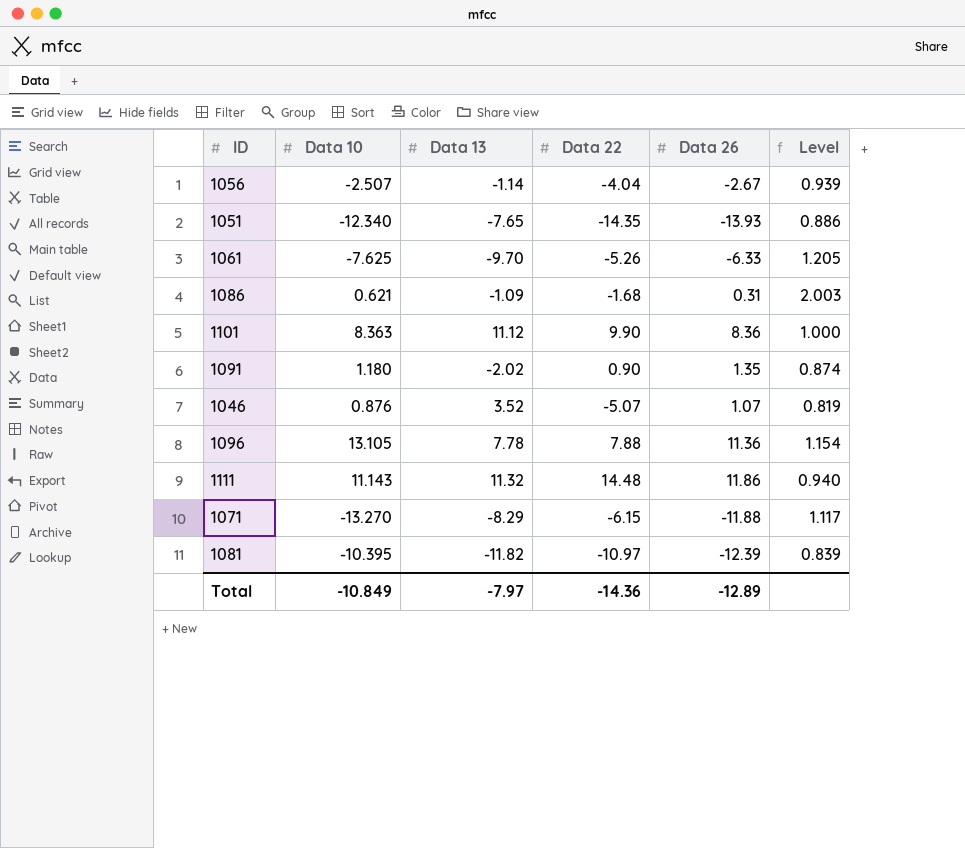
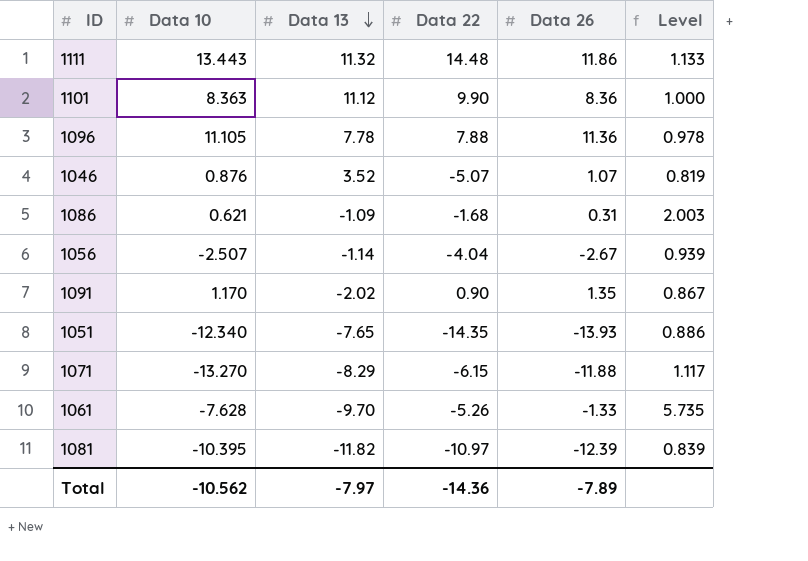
row order: none -> Data 13 descending
1111 | Data 10: 11.143 -> 13.443
1111 | Level: 0.940 -> 1.133
1096 | Data 10: 13.105 -> 11.105
1096 | Level: 1.154 -> 0.978
1091 | Data 10: 1.180 -> 1.170
1091 | Level: 0.874 -> 0.867
1061 | Data 10: -7.625 -> -7.628
1061 | Data 26: -6.33 -> -1.33
1061 | Level: 1.205 -> 5.735
Total | Data 10: -10.849 -> -10.562
Total | Data 26: -12.89 -> -7.89

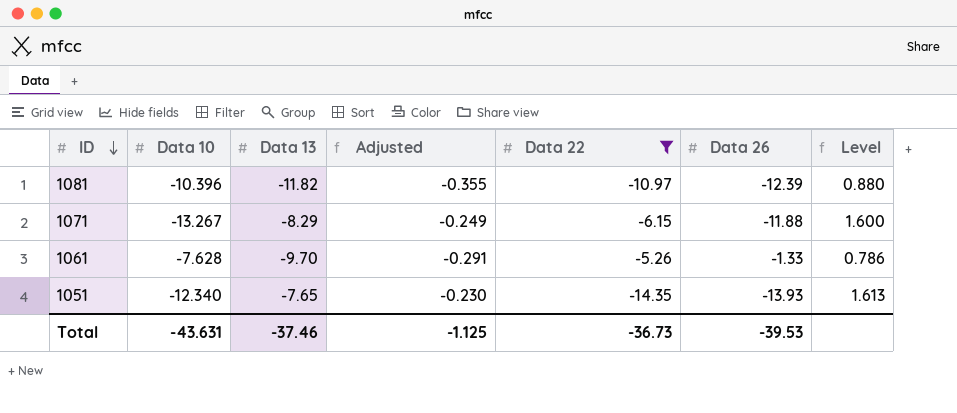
filter: none -> Data 22 <= -5.26
row order: Data 13 descending -> ID descending
column Adjusted | formula: none -> [Data 13] * 0.03
column Level | formula: [Data 10] / [Data 26] -> [Data 10] / [Data 13]
1081 | Data 10: -10.395 -> -10.396
1071 | Data 10: -13.270 -> -13.267
Total | Data 10: -10.562 -> -43.631
Total | Data 13: -7.97 -> -37.46
Total | Data 22: -14.36 -> -36.73
Total | Data 26: -7.89 -> -39.53

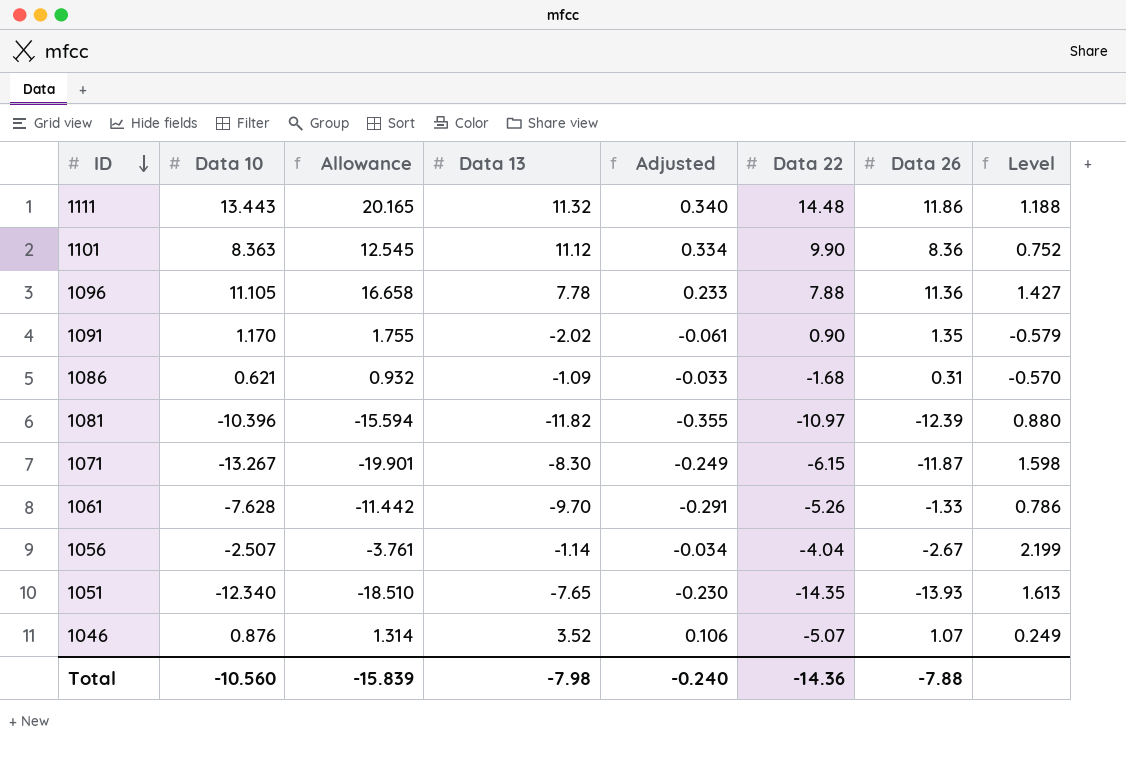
filter: Data 22 <= -5.26 -> none
column Allowance | formula: none -> [Data 10] * 1.5
1071 | Data 13: -8.29 -> -8.30
1071 | Data 26: -11.88 -> -11.87
1071 | Level: 1.600 -> 1.598
Total | Data 10: -43.631 -> -10.560
Total | Data 13: -37.46 -> -7.98
Total | Adjusted: -1.125 -> -0.240
Total | Data 22: -36.73 -> -14.36
Total | Data 26: -39.53 -> -7.88

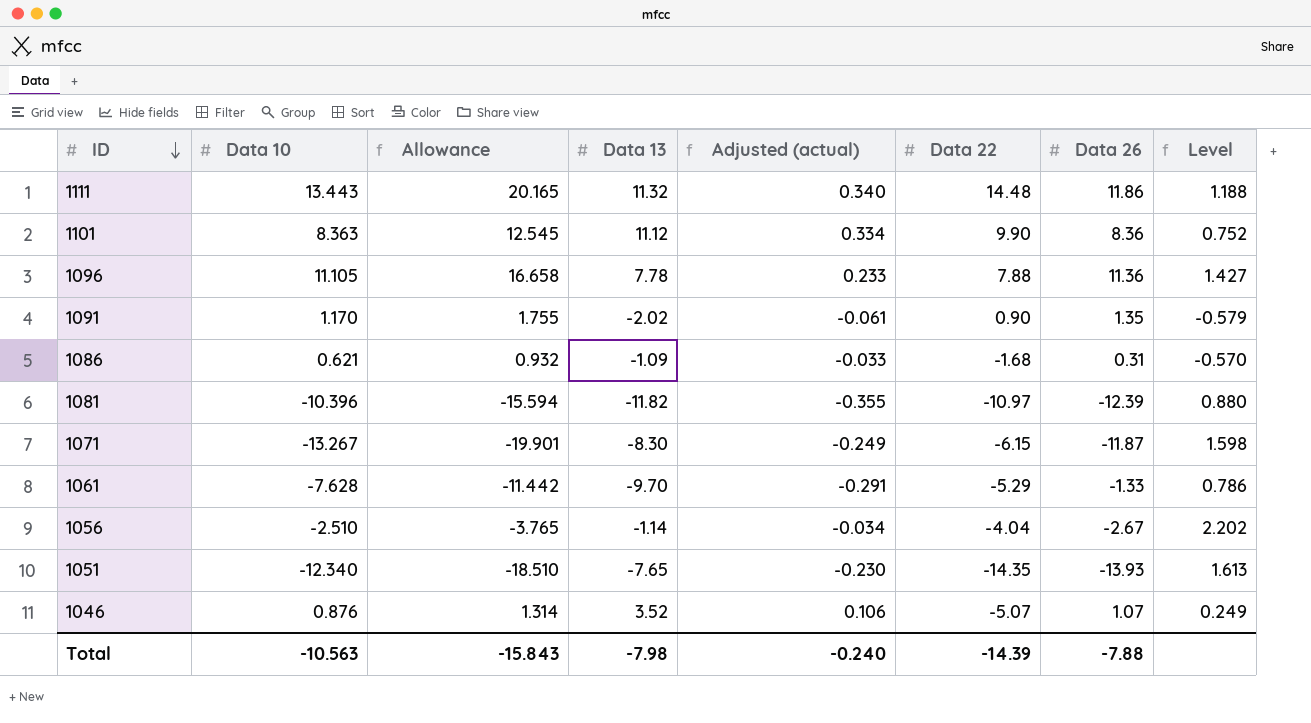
column name: Adjusted -> Adjusted (actual)
1061 | Data 22: -5.26 -> -5.29
1056 | Data 10: -2.507 -> -2.510
1056 | Allowance: -3.761 -> -3.765
1056 | Level: 2.199 -> 2.202
Total | Data 10: -10.560 -> -10.563
Total | Allowance: -15.839 -> -15.843
Total | Data 22: -14.36 -> -14.39

